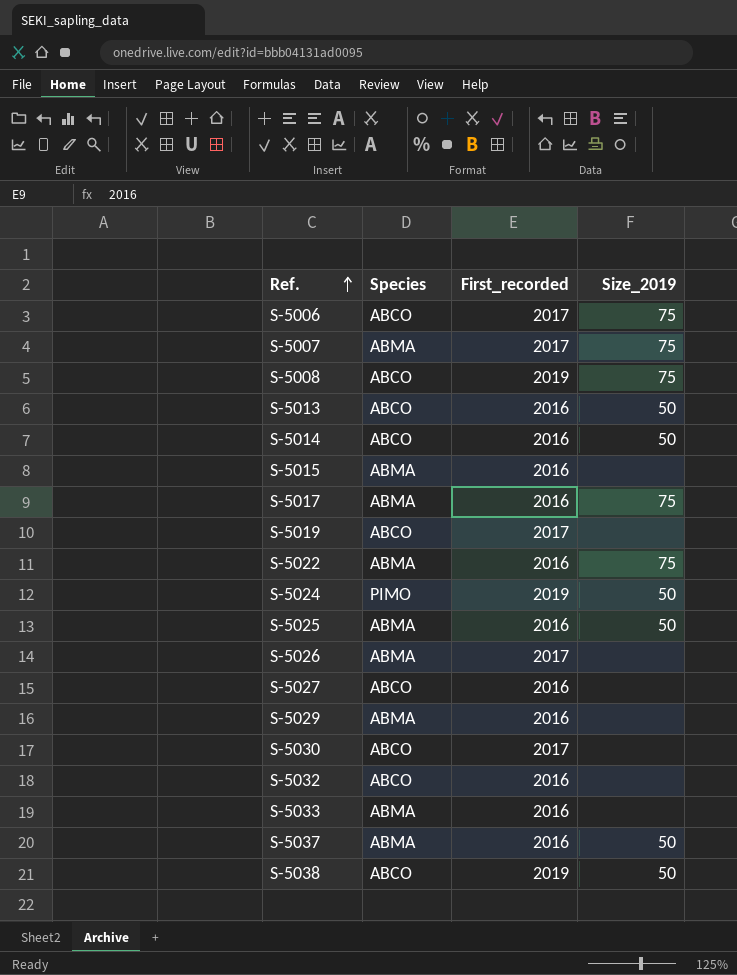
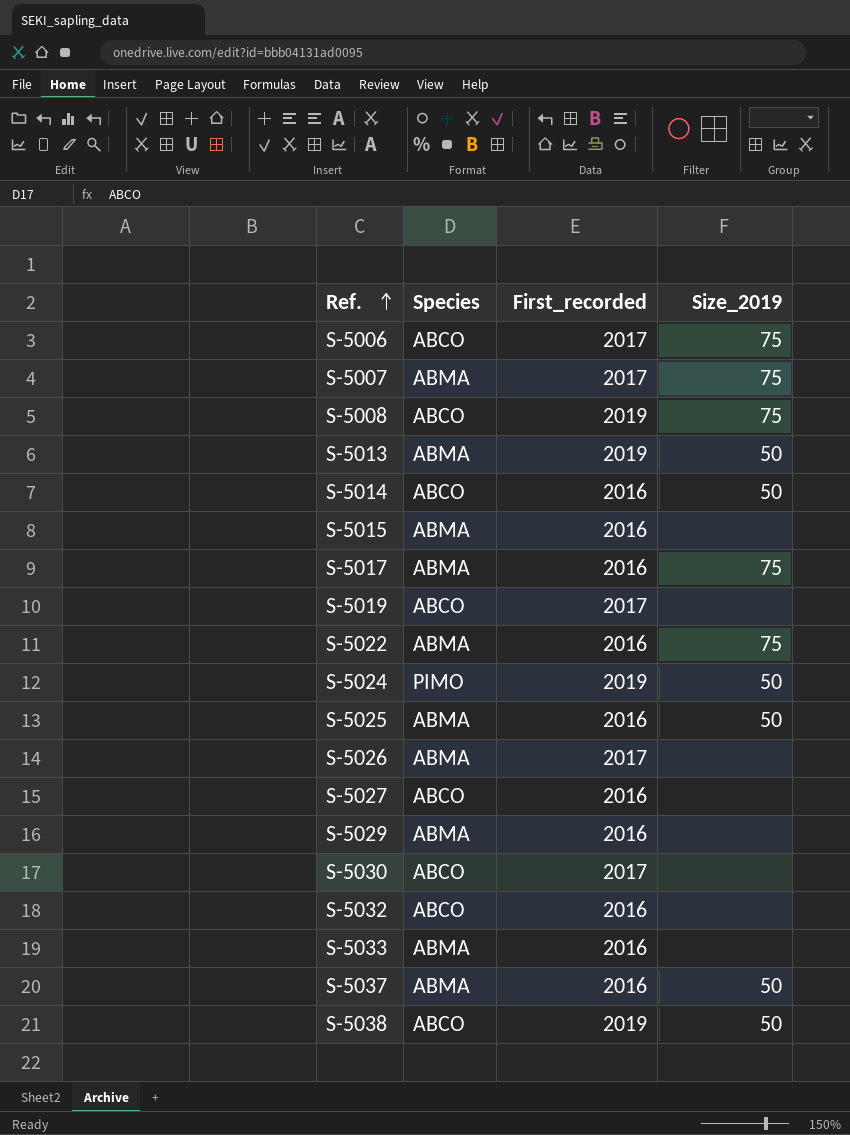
S-5013 | Species: ABCO -> ABMA
S-5013 | First_recorded: 2016 -> 2019

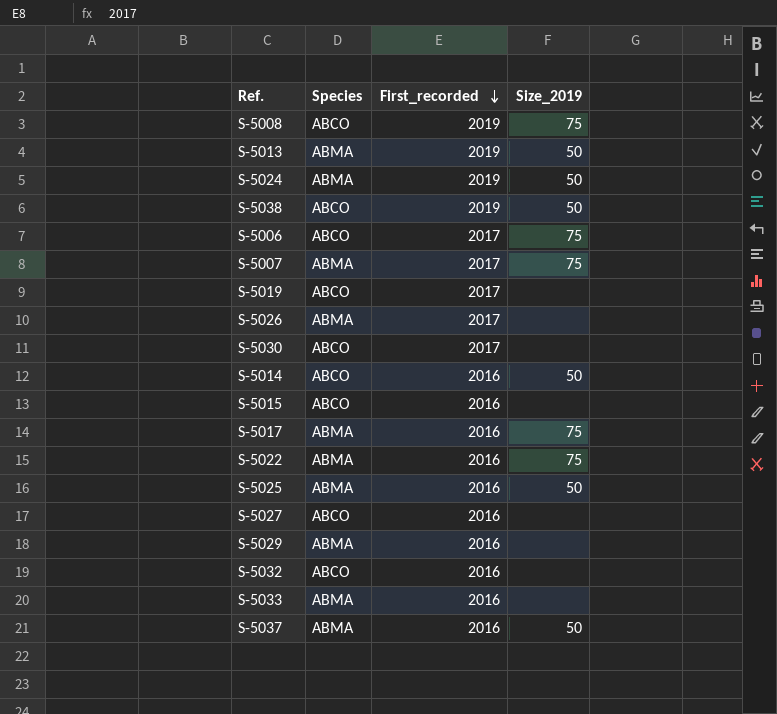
row order: Ref. ascending -> First_recorded descending
S-5024 | Species: PIMO -> ABMA
S-5015 | Species: ABMA -> ABCO

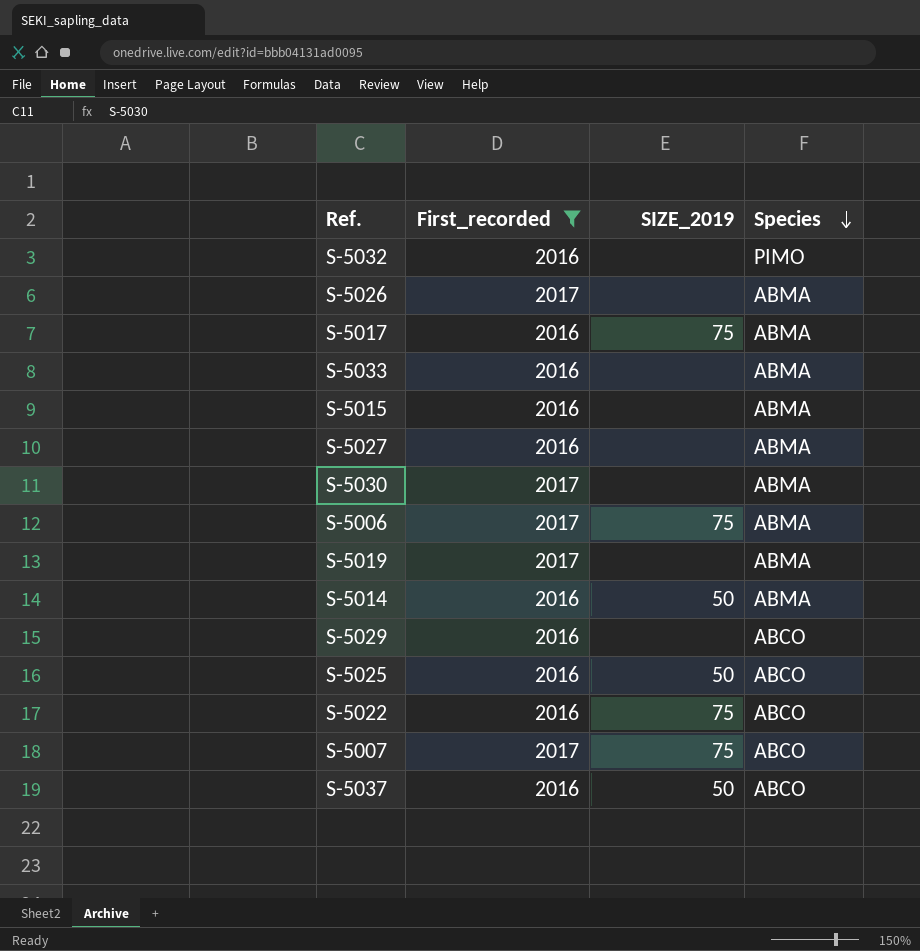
filter: none -> First_recorded != 2019
row order: First_recorded descending -> Species descending
column name: Size_2019 -> SIZE_2019
column Species | position: 2 -> 4
S-5032 | Species: ABCO -> PIMO
S-5015 | Species: ABCO -> ABMA
S-5027 | Species: ABCO -> ABMA
S-5030 | Species: ABCO -> ABMA
S-5006 | Species: ABCO -> ABMA
S-5019 | Species: ABCO -> ABMA
S-5014 | Species: ABCO -> ABMA
S-5029 | Species: ABMA -> ABCO
S-5025 | Species: ABMA -> ABCO
S-5022 | Species: ABMA -> ABCO
S-5007 | Species: ABMA -> ABCO
S-5037 | Species: ABMA -> ABCO

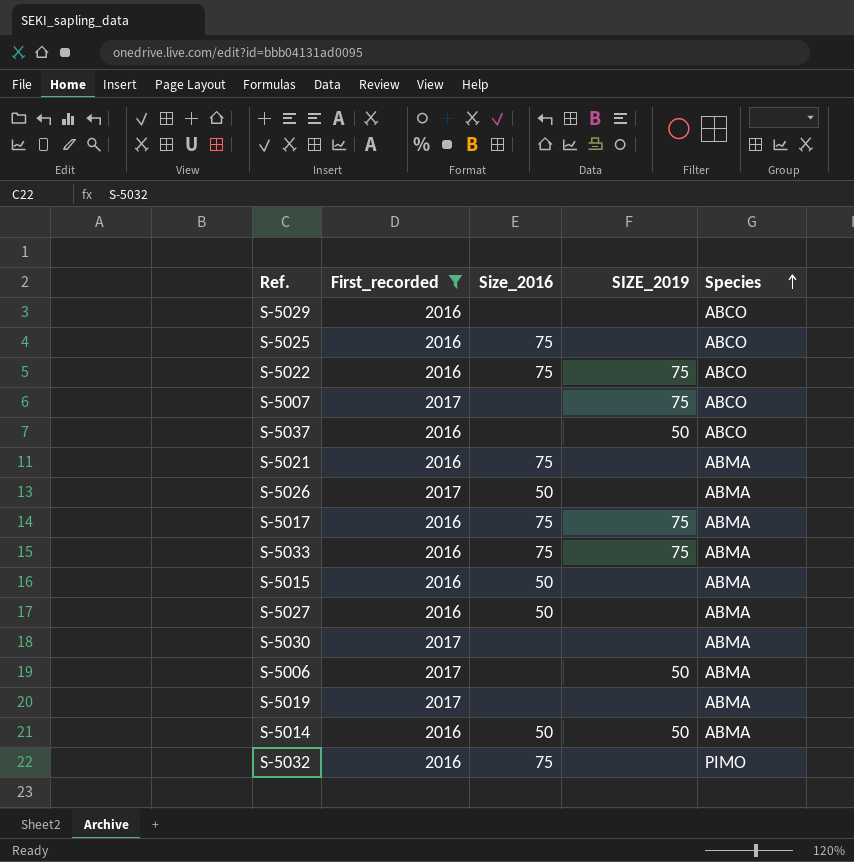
row order: Species descending -> Species ascending
column Size_2016 | position: none -> 3
S-5025 | SIZE_2019: 50 -> none
row S-5021: none -> 2016 | 75 | none | ABMA
S-5033 | SIZE_2019: none -> 75
S-5006 | SIZE_2019: 75 -> 50

